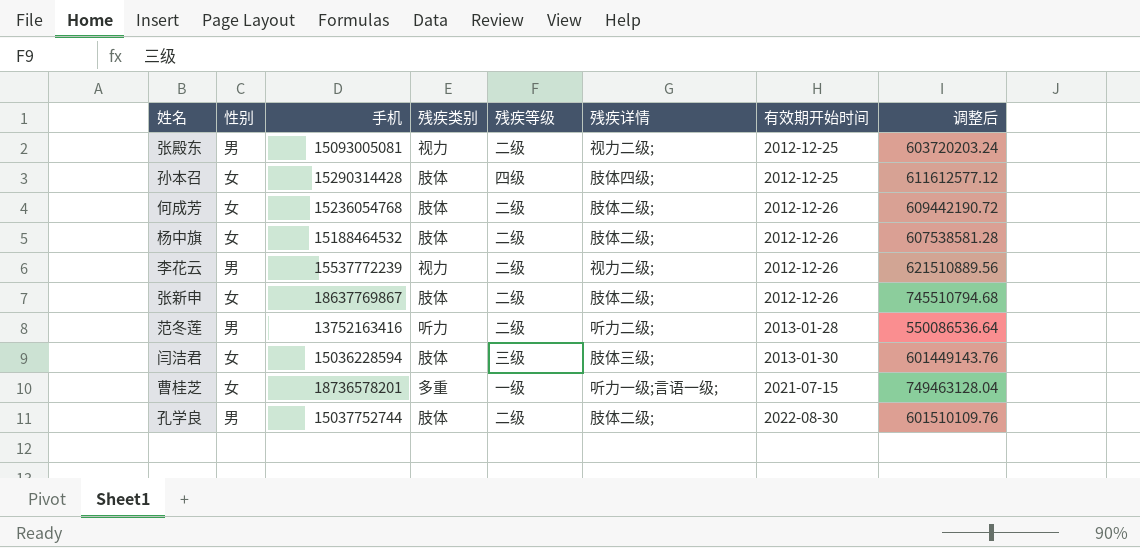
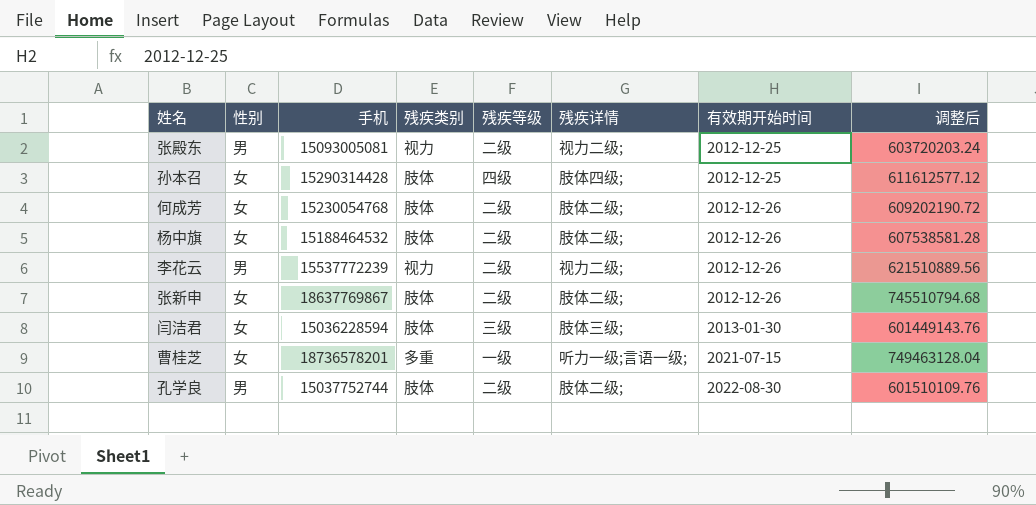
row 范冬莲: 男 | 13752163416 | 听力 | 二级 | 听力二级; | 2013-01-28 | 550086536.64 -> none
何成芳 | 手机: 15236054768 -> 15230054768
何成芳 | 调整后: 609442190.72 -> 609202190.72

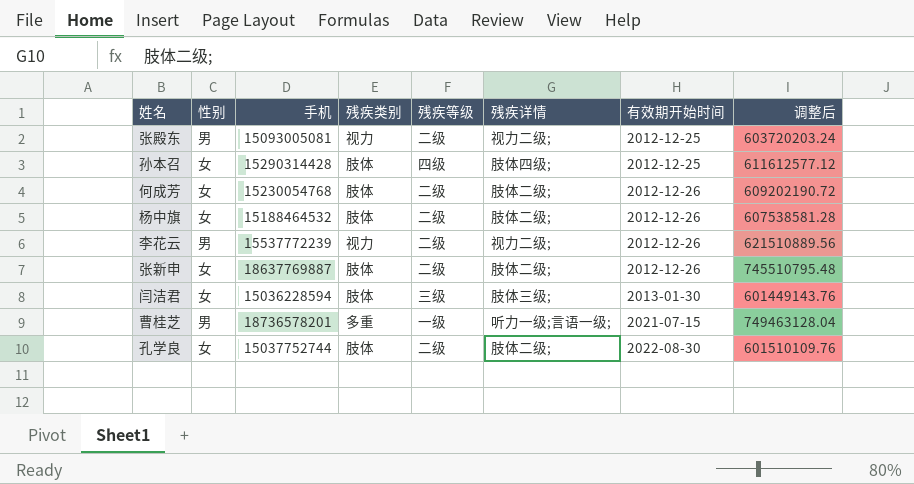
张新申 | 手机: 18637769867 -> 18637769887
张新申 | 调整后: 745510794.68 -> 745510795.48
曹桂芝 | 性别: 女 -> 男
孔学良 | 性别: 男 -> 女

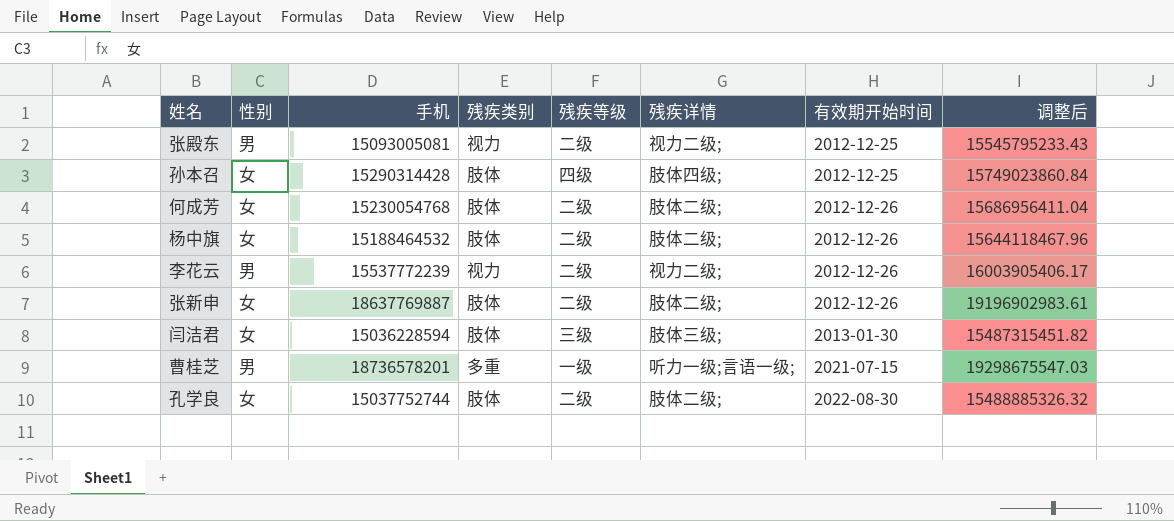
column 调整后 | formula: [手机] * 0.04 -> [手机] * 1.03

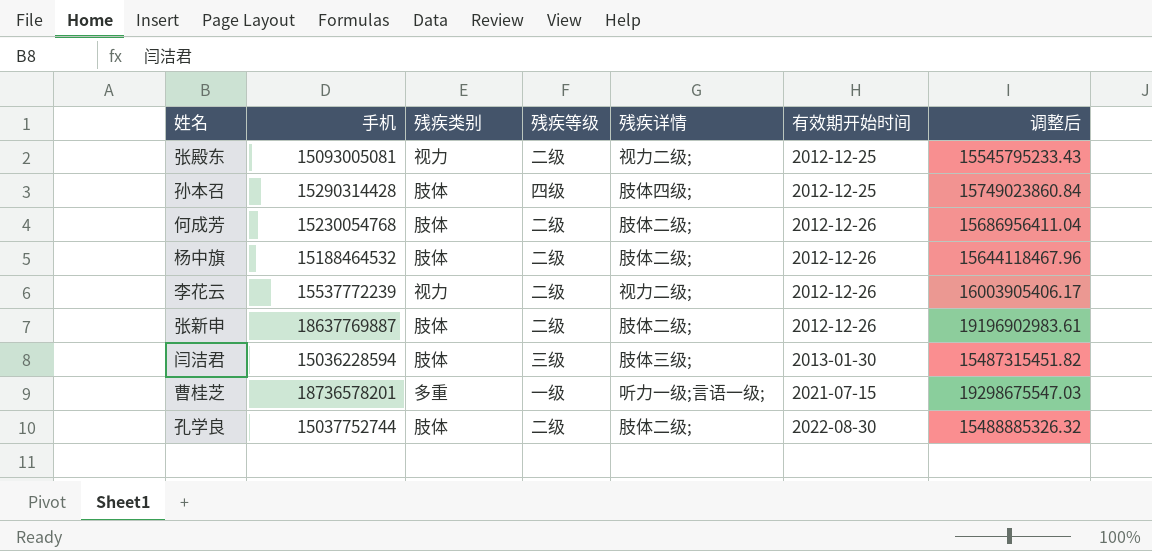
column 性别 | position: 2 -> none

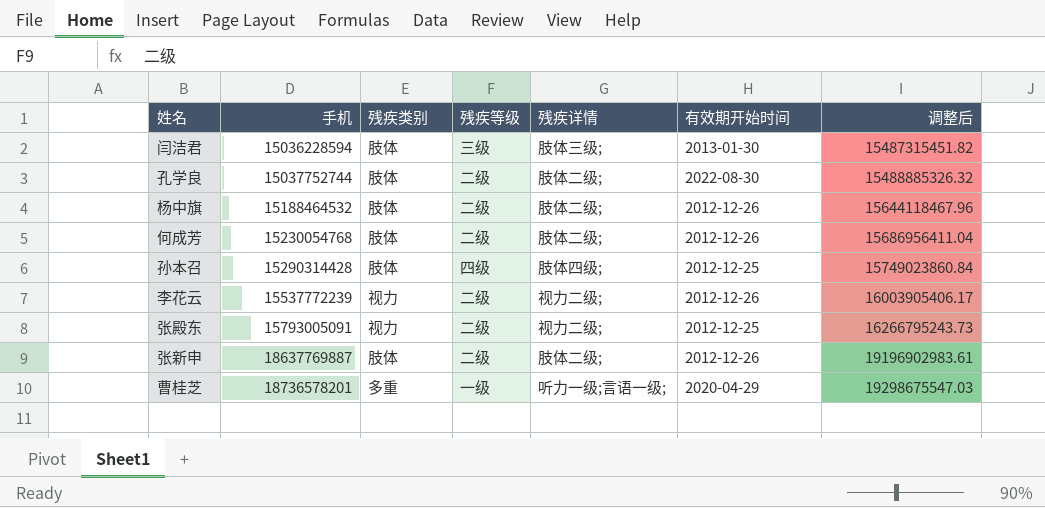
row order: 有效期开始时间 ascending -> 手机 ascending
张殿东 | 手机: 15093005081 -> 15793005091
张殿东 | 调整后: 15545795233.43 -> 16266795243.73
曹桂芝 | 有效期开始时间: 2021-07-15 -> 2020-04-29

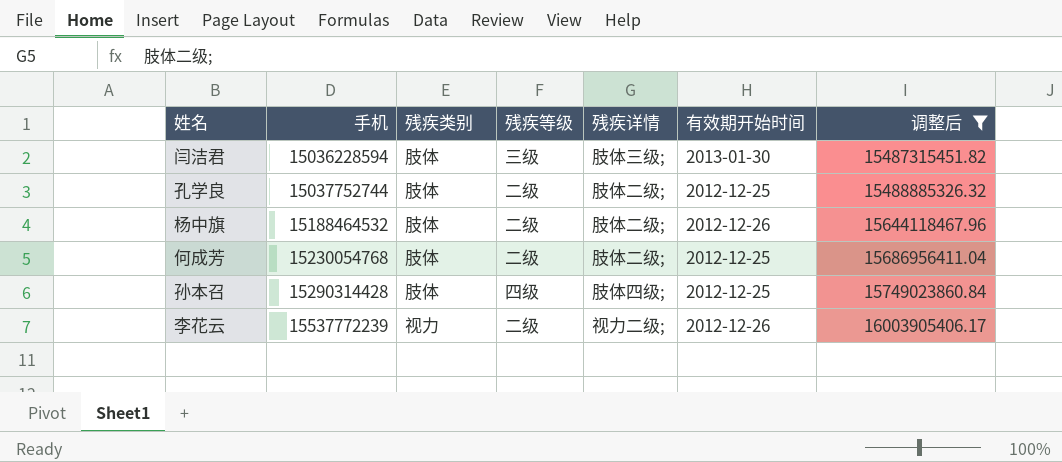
filter: none -> 调整后 <= 16003905406.17
孔学良 | 有效期开始时间: 2022-08-30 -> 2012-12-25
何成芳 | 有效期开始时间: 2012-12-26 -> 2012-12-25

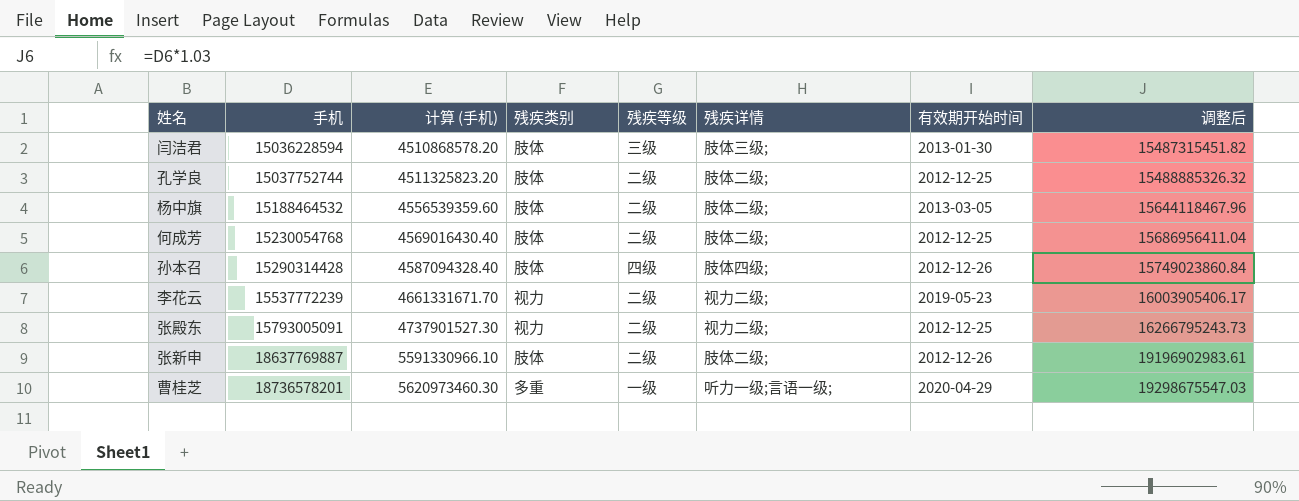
filter: 调整后 <= 16003905406.17 -> none
column 计算 (手机) | formula: none -> [手机] * 0.3
杨中旗 | 有效期开始时间: 2012-12-26 -> 2013-03-05
孙本召 | 有效期开始时间: 2012-12-25 -> 2012-12-26
李花云 | 有效期开始时间: 2012-12-26 -> 2019-05-23

